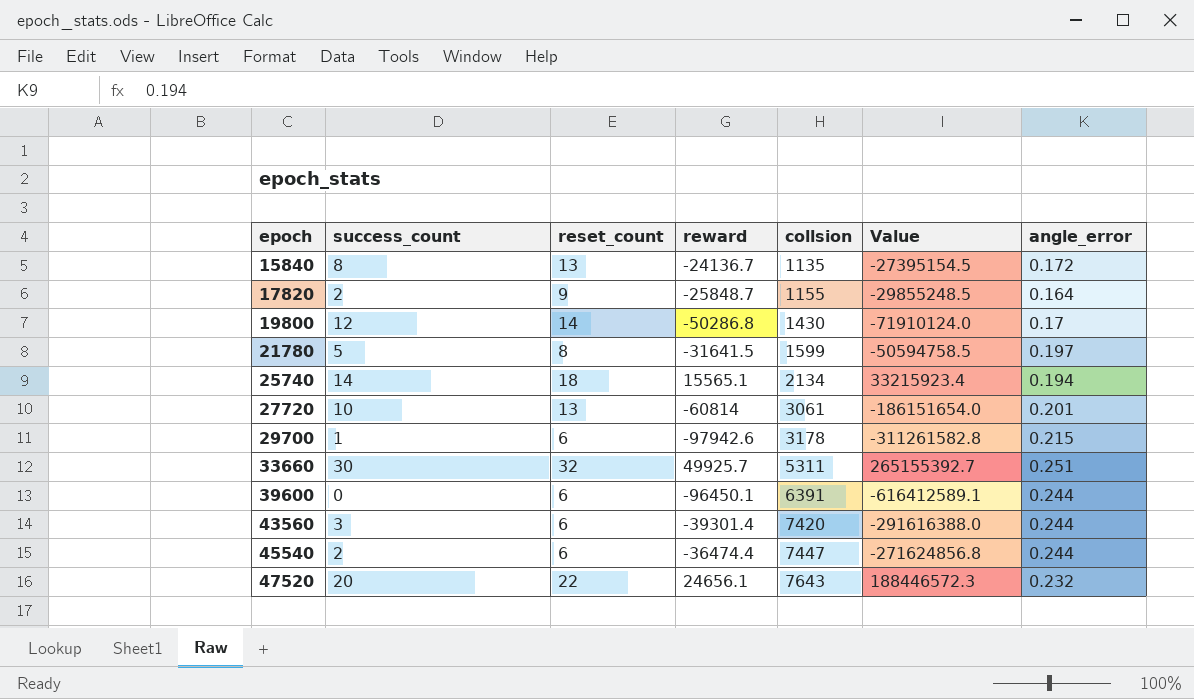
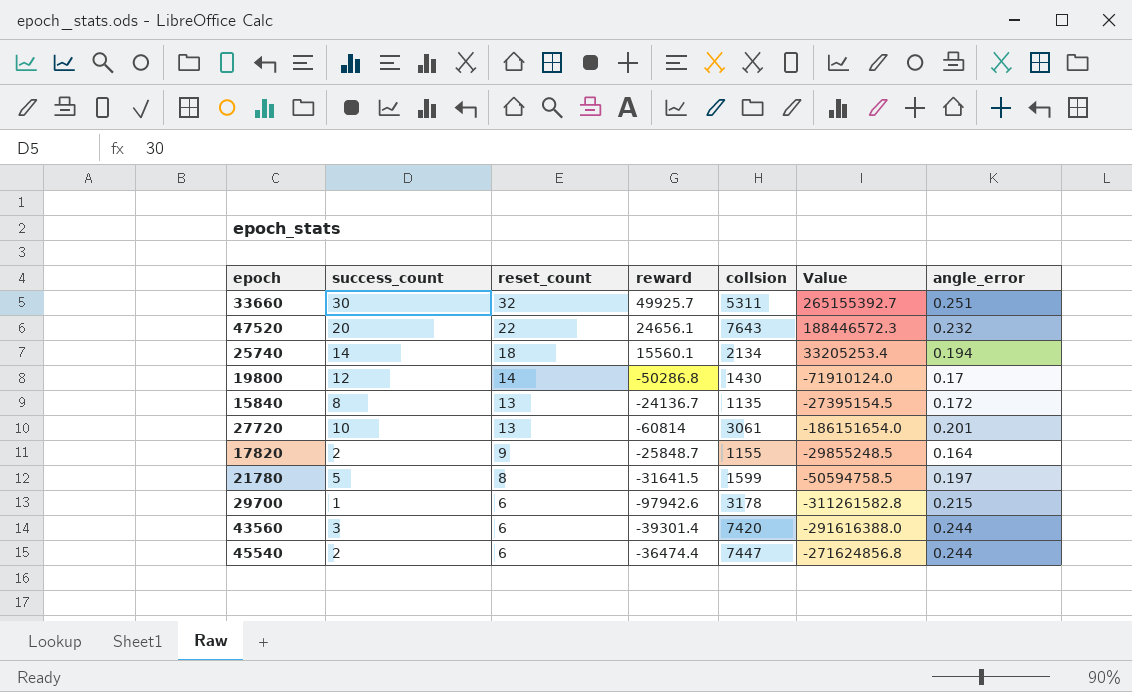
row order: epoch ascending -> reset_count descending
row 39600: 0 | 6 | -96450.1 | 6391 | -616412589.1 | 0.244 -> none
25740 | reward: 15565.1 -> 15560.1
25740 | Value: 33215923.4 -> 33205253.4

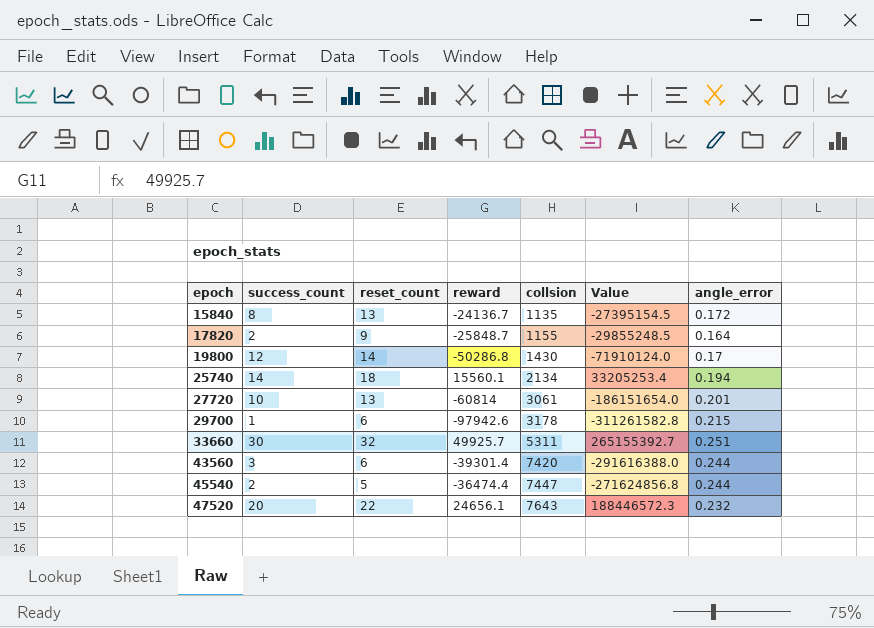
row order: reset_count descending -> epoch ascending
row 21780: 5 | 8 | -31641.5 | 1599 | -50594758.5 | 0.197 -> none
45540 | reset_count: 6 -> 5

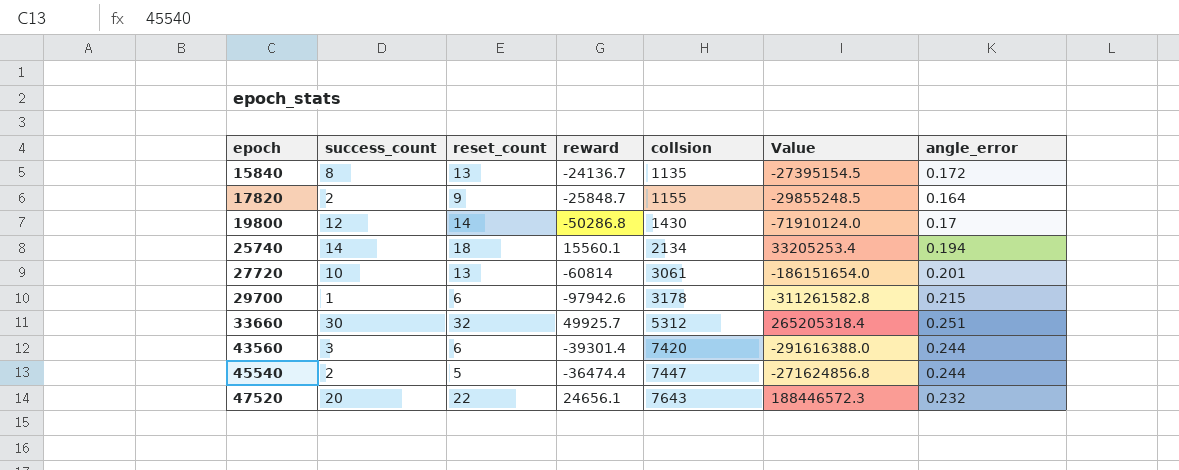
33660 | collsion: 5311 -> 5312
33660 | Value: 265155392.7 -> 265205318.4

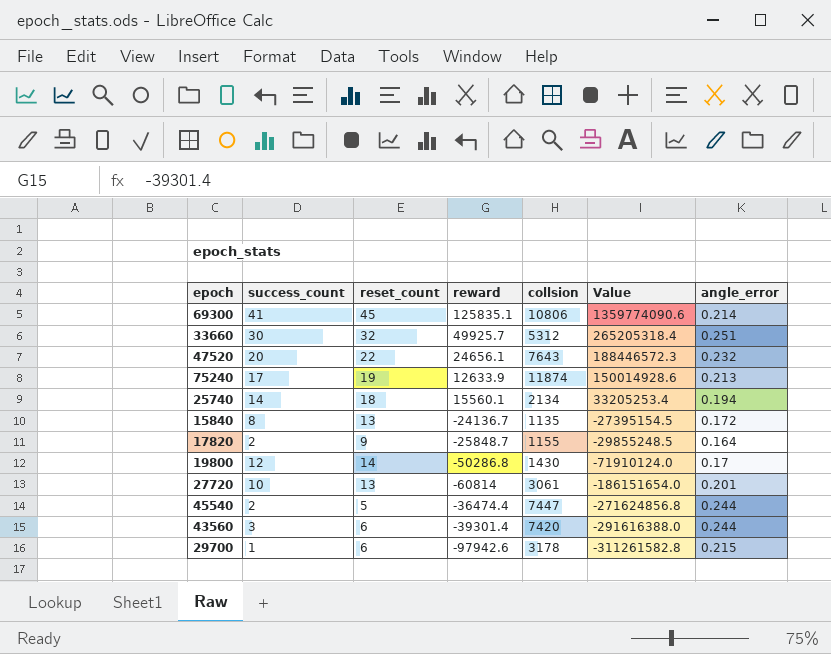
row order: epoch ascending -> Value descending
row 69300: none -> 41 | 45 | 125835.1 | 10806 | 1359774090.6 | 0.214
row 75240: none -> 17 | 19 | 12633.9 | 11874 | 150014928.6 | 0.213

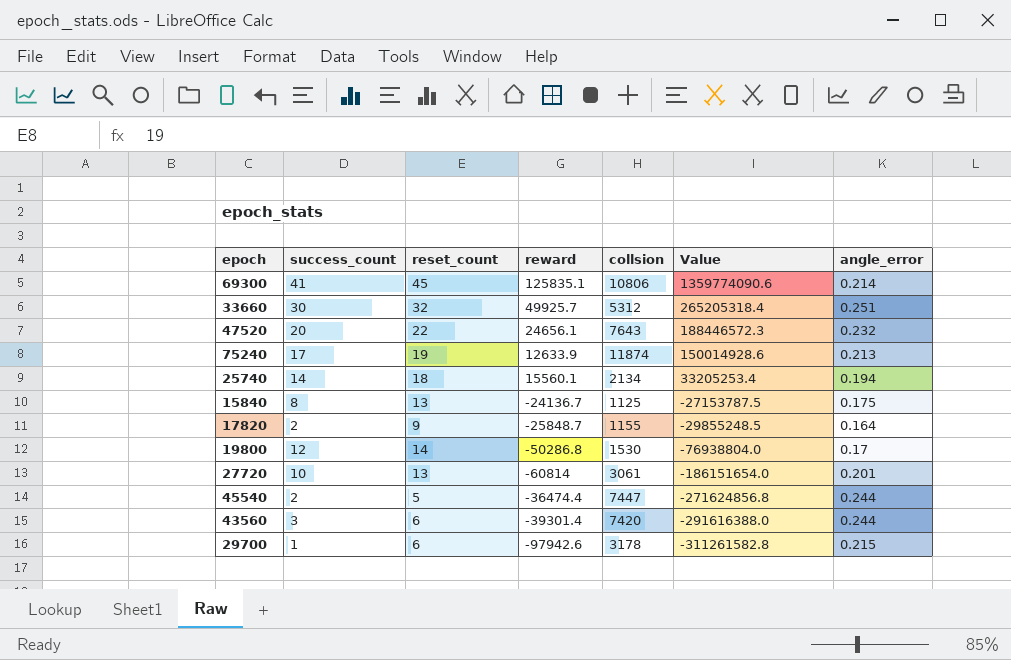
15840 | collsion: 1135 -> 1125
15840 | Value: -27395154.5 -> -27153787.5
15840 | angle_error: 0.172 -> 0.175
19800 | collsion: 1430 -> 1530
19800 | Value: -71910124.0 -> -76938804.0

